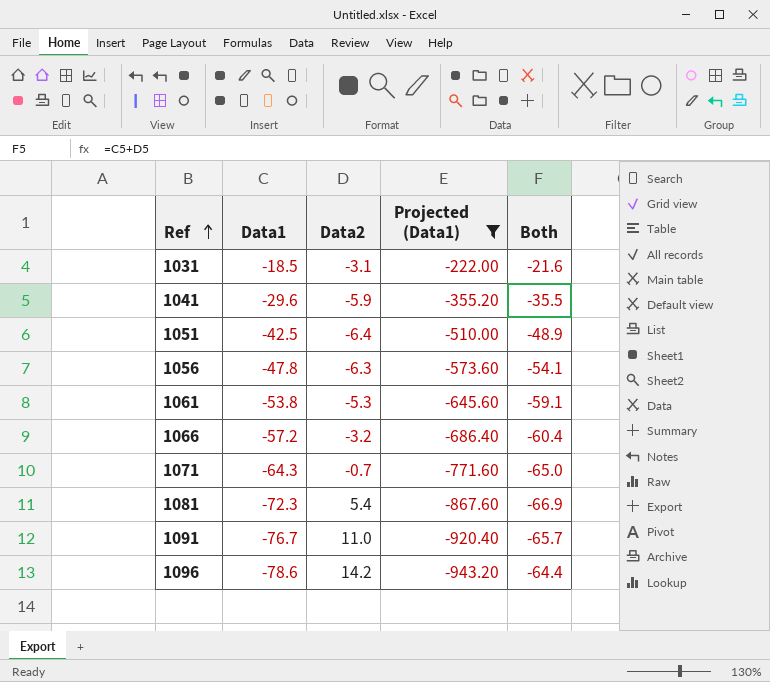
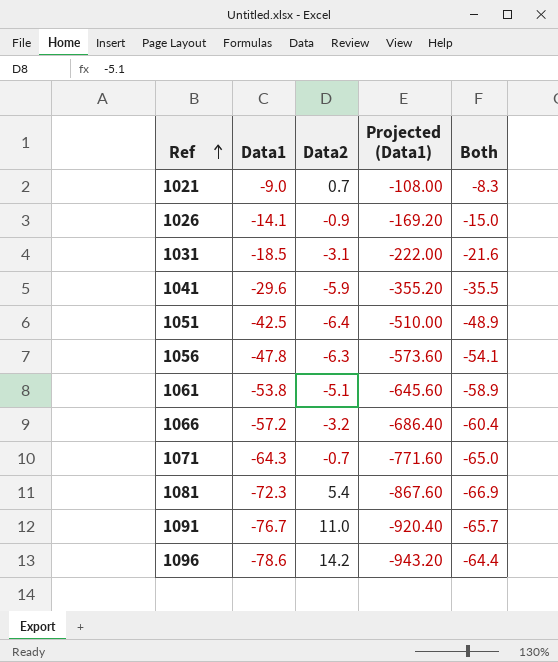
filter: Projected (Data1) <= -222.00 -> none
1061 | Data2: -5.3 -> -5.1
1061 | Both: -59.1 -> -58.9

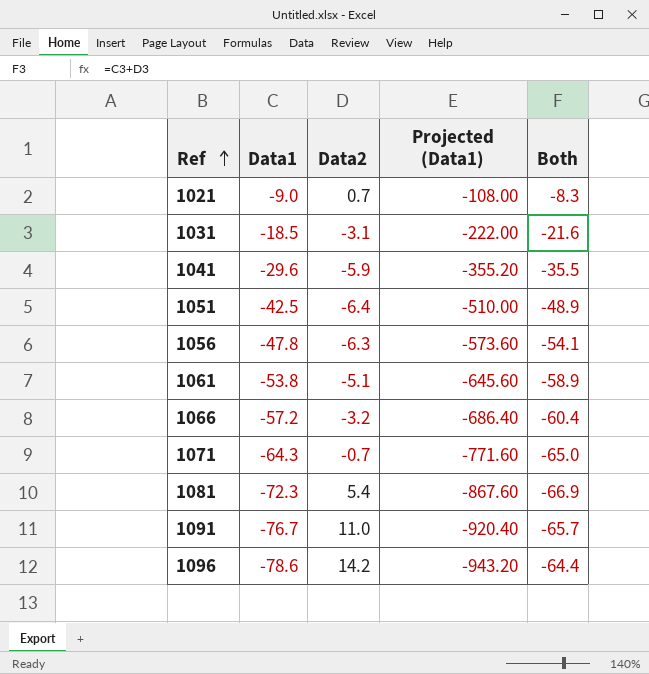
row 1026: -14.1 | -0.9 | -169.20 | -15.0 -> none

